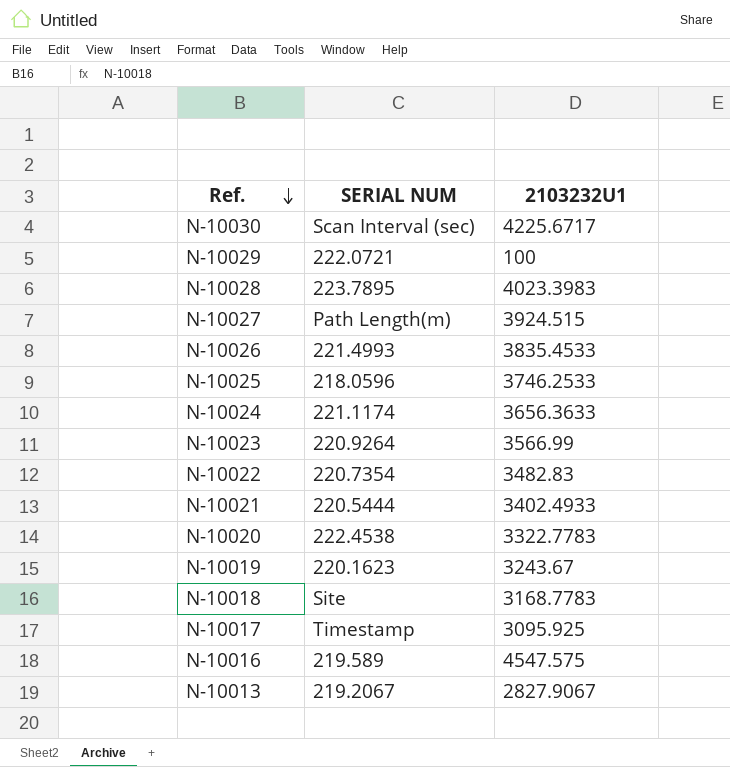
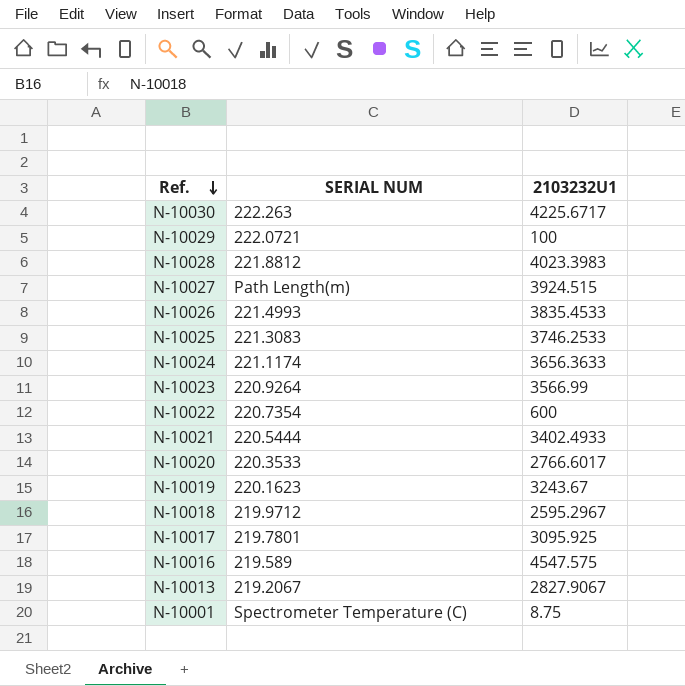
N-10030 | SERIAL NUM: Scan Interval (sec) -> 222.263
N-10028 | SERIAL NUM: 223.7895 -> 221.8812
N-10025 | SERIAL NUM: 218.0596 -> 221.3083
N-10022 | 2103232U1: 3482.83 -> 600
N-10020 | SERIAL NUM: 222.4538 -> 220.3533
N-10020 | 2103232U1: 3322.7783 -> 2766.6017
N-10018 | SERIAL NUM: Site -> 219.9712
N-10018 | 2103232U1: 3168.7783 -> 2595.2967
N-10017 | SERIAL NUM: Timestamp -> 219.7801
row N-10001: none -> Spectrometer Temperature (C) | 8.75

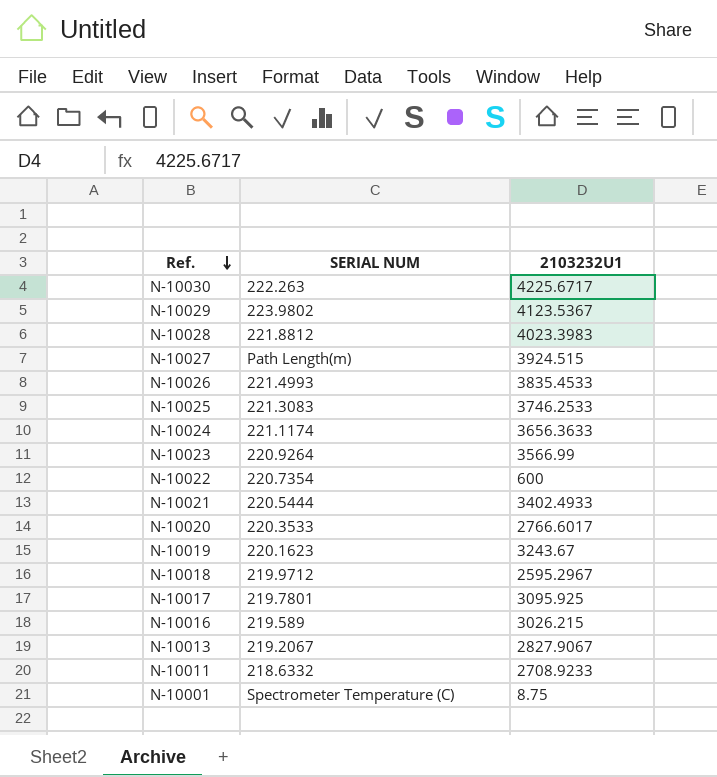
N-10029 | SERIAL NUM: 222.0721 -> 223.9802
N-10029 | 2103232U1: 100 -> 4123.5367
N-10016 | 2103232U1: 4547.575 -> 3026.215
row N-10011: none -> 218.6332 | 2708.9233

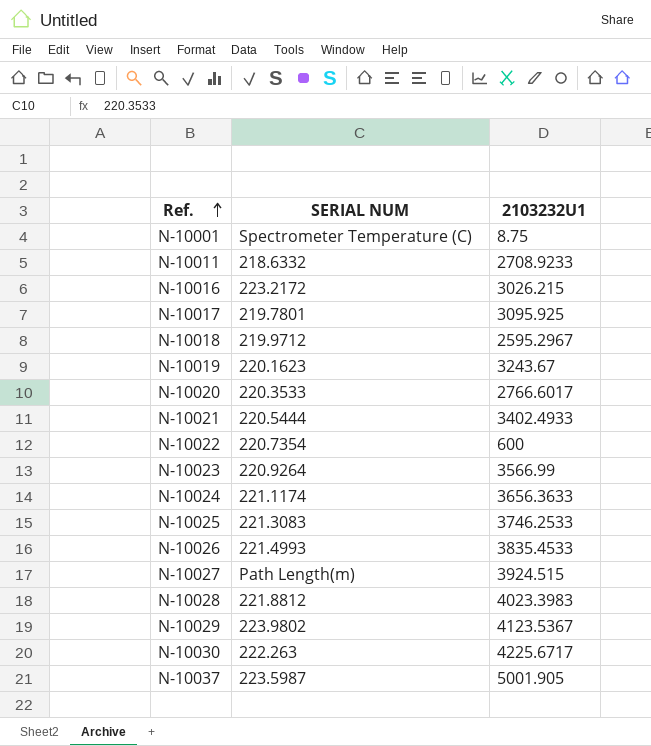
row order: Ref. descending -> Ref. ascending
row N-10013: 219.2067 | 2827.9067 -> none
N-10016 | SERIAL NUM: 219.589 -> 223.2172
row N-10037: none -> 223.5987 | 5001.905

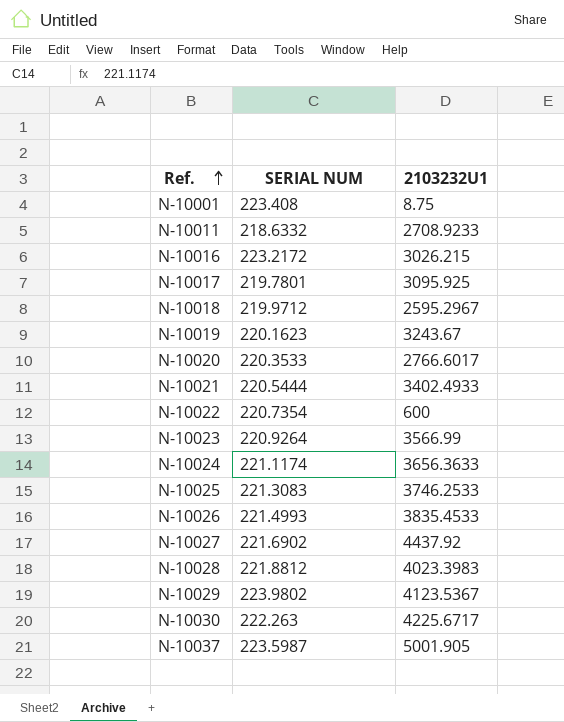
N-10001 | SERIAL NUM: Spectrometer Temperature (C) -> 223.408
N-10027 | SERIAL NUM: Path Length(m) -> 221.6902
N-10027 | 2103232U1: 3924.515 -> 4437.92

